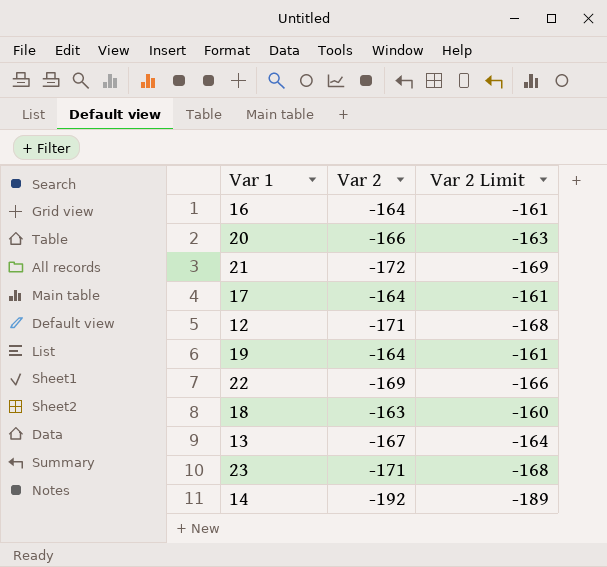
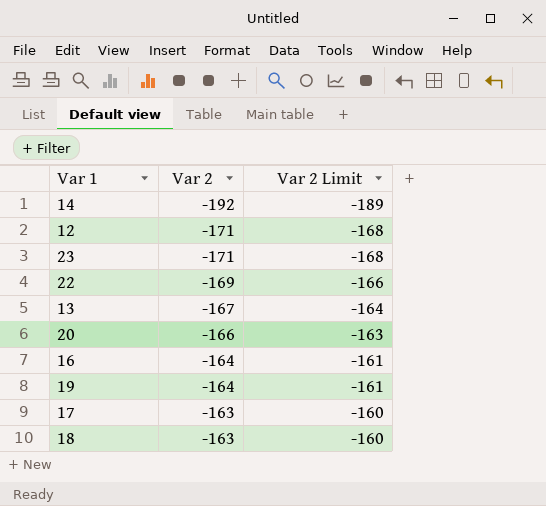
row order: none -> Var 2 ascending
row 21: -172 | -169 -> none
17 | Var 2: -164 -> -163
17 | Var 2 Limit: -161 -> -160

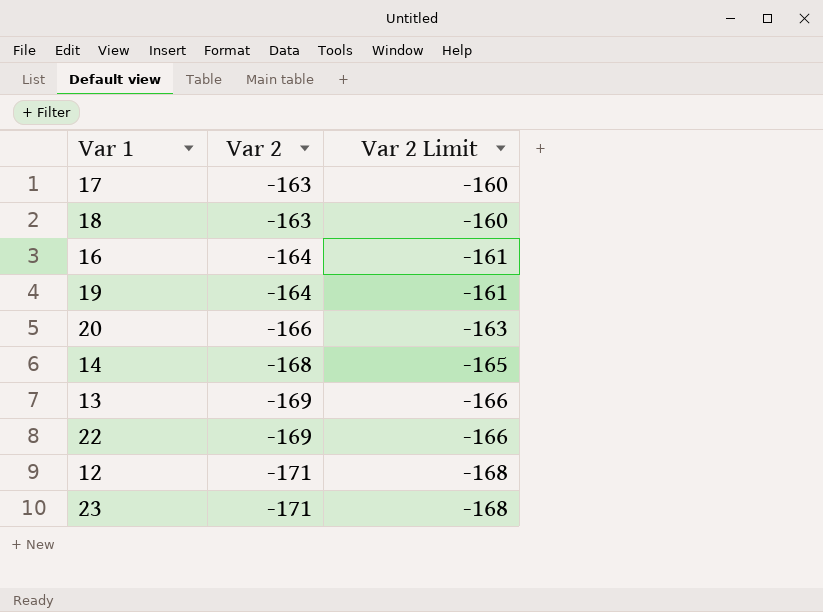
row order: Var 2 ascending -> Var 2 descending
14 | Var 2: -192 -> -168
14 | Var 2 Limit: -189 -> -165
13 | Var 2: -167 -> -169
13 | Var 2 Limit: -164 -> -166

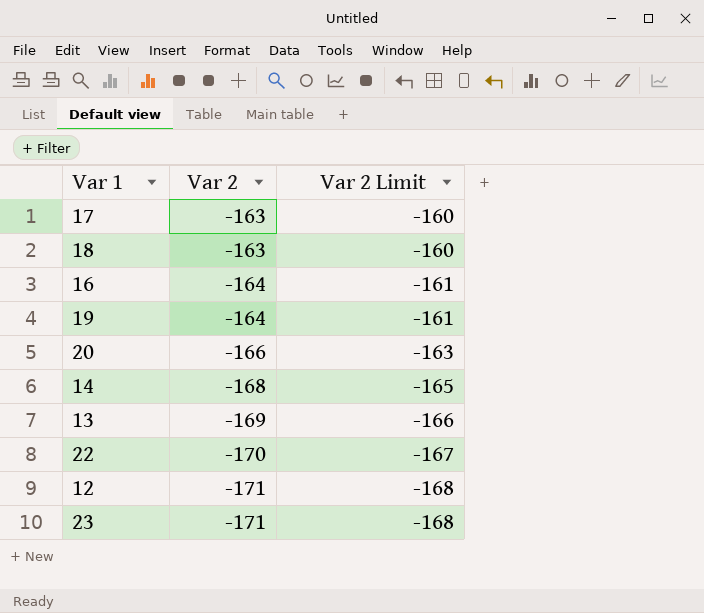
22 | Var 2: -169 -> -170
22 | Var 2 Limit: -166 -> -167

